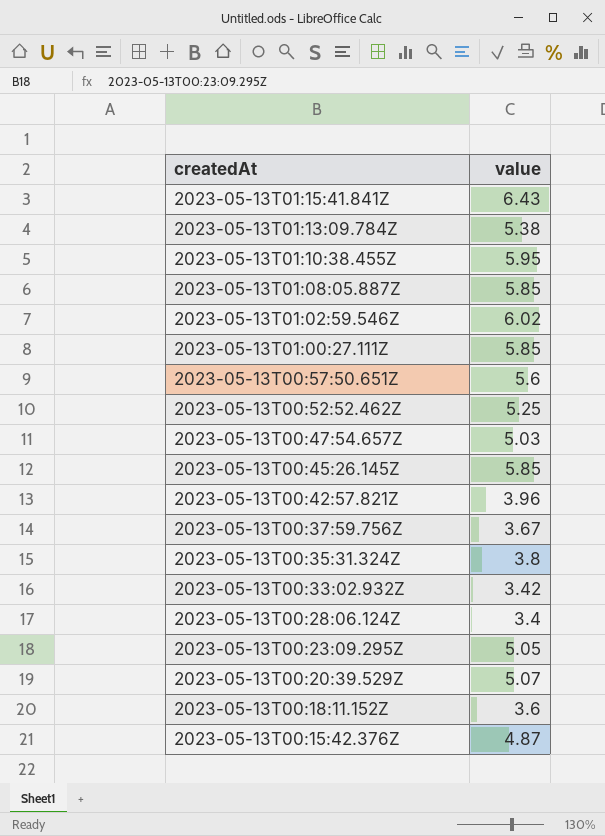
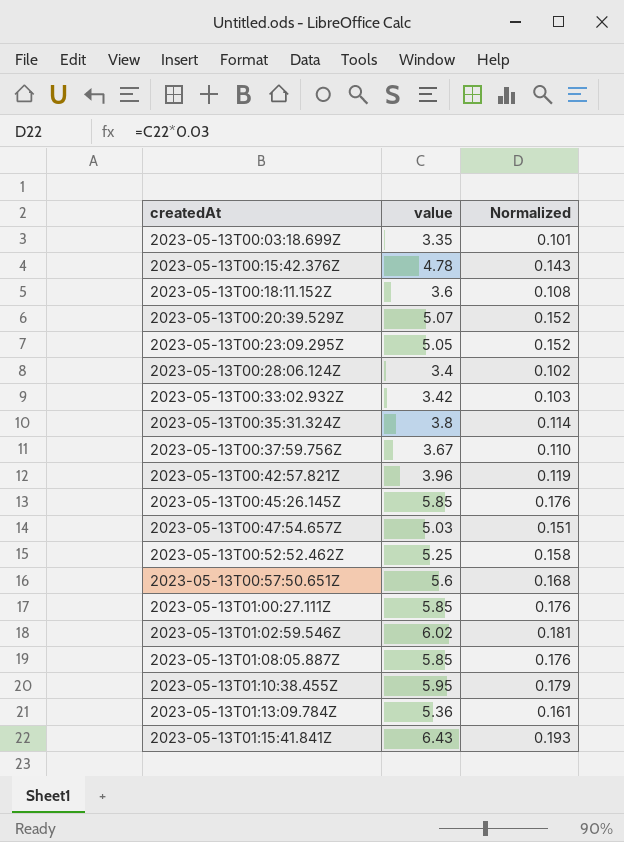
row order: createdAt descending -> createdAt ascending
column Normalized | formula: none -> [value] * 0.03
row 2023-05-13T00:03:18.699Z: none -> 3.35 | 0.101
2023-05-13T00:15:42.376Z | value: 4.87 -> 4.78
2023-05-13T01:13:09.784Z | value: 5.38 -> 5.36

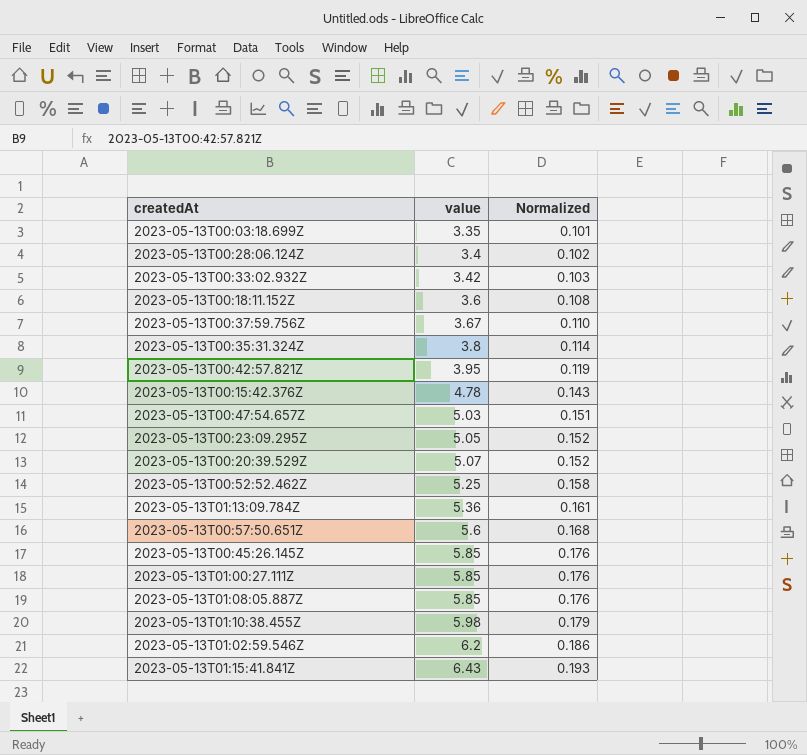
row order: createdAt ascending -> value ascending
2023-05-13T00:42:57.821Z | value: 3.96 -> 3.95
2023-05-13T01:10:38.455Z | value: 5.95 -> 5.98
2023-05-13T01:02:59.546Z | value: 6.02 -> 6.2
2023-05-13T01:02:59.546Z | Normalized: 0.181 -> 0.186

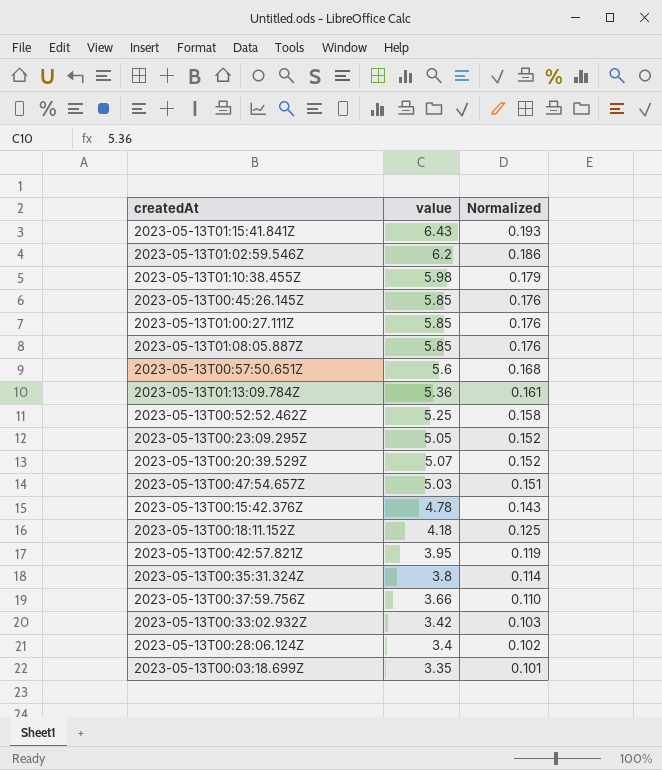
row order: value ascending -> Normalized descending
2023-05-13T00:18:11.152Z | value: 3.6 -> 4.18
2023-05-13T00:18:11.152Z | Normalized: 0.108 -> 0.125
2023-05-13T00:37:59.756Z | value: 3.67 -> 3.66

